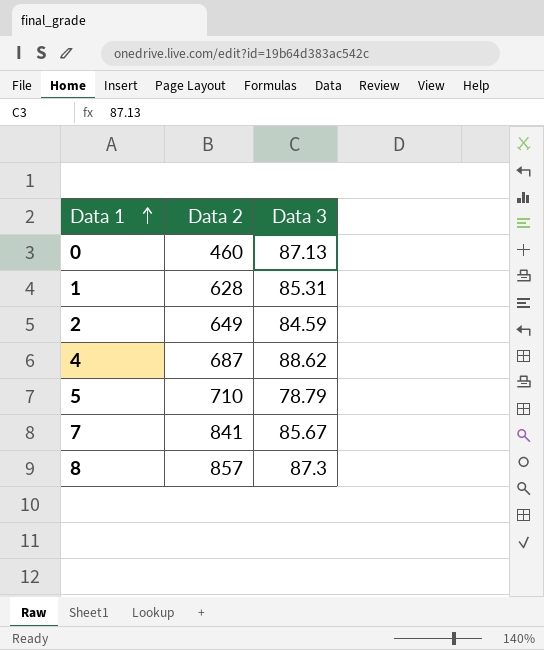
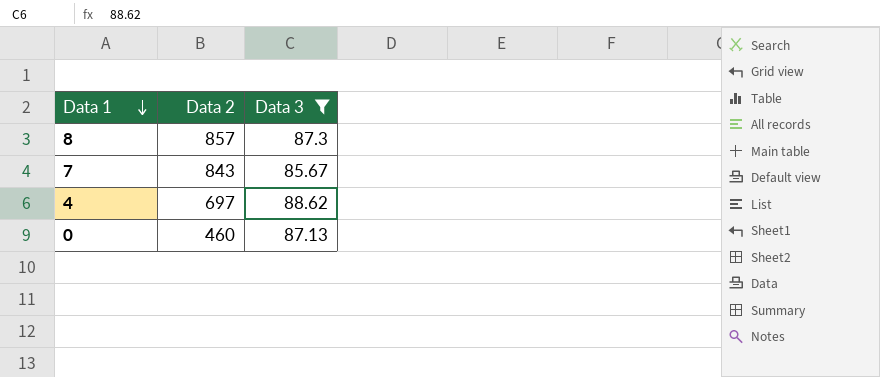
filter: none -> Data 3 >= 85.67
row order: Data 1 ascending -> Data 1 descending
7 | Data 2: 841 -> 843
4 | Data 2: 687 -> 697

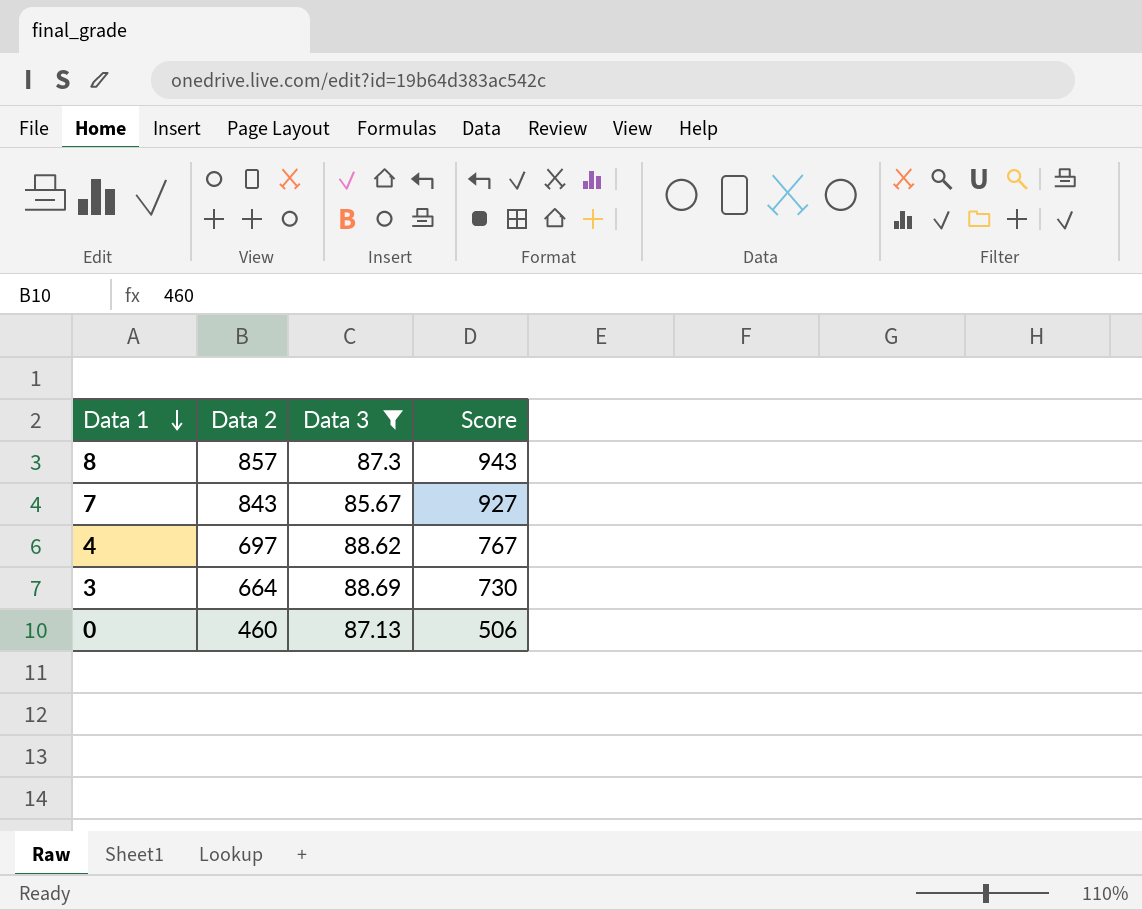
column Score | formula: none -> [Data 2] * 1.1
row 3: none -> 664 | 88.69 | 730

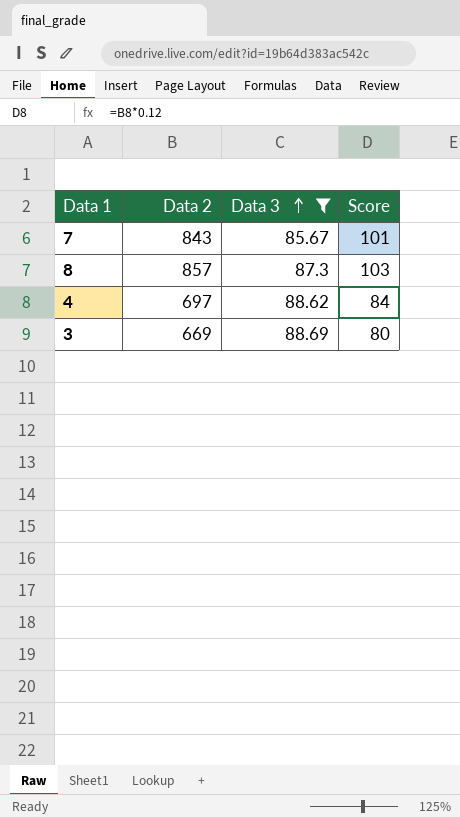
row order: Data 1 descending -> Data 3 ascending
column Score | formula: [Data 2] * 1.1 -> [Data 2] * 0.12
row 0: 460 | 87.13 | 506 -> none
3 | Data 2: 664 -> 669

